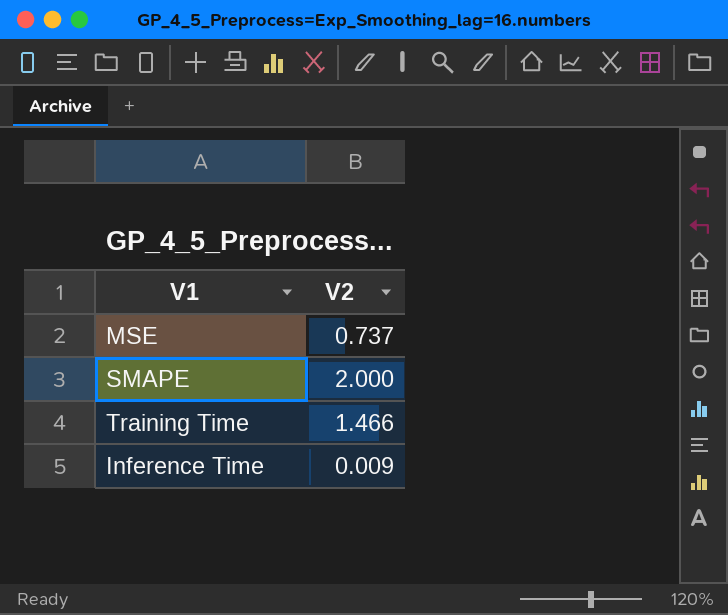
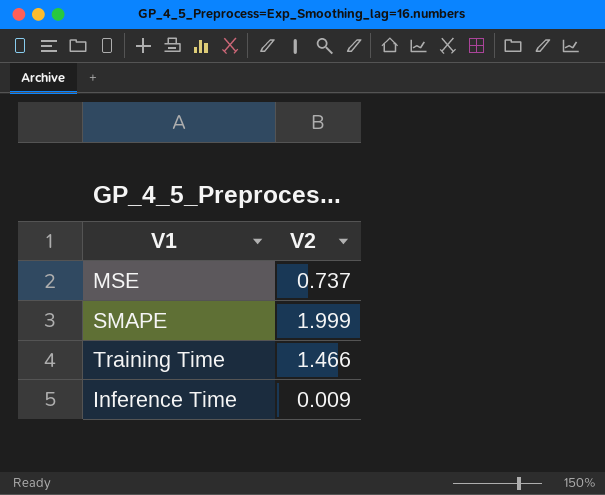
SMAPE | V2: 2.000 -> 1.999

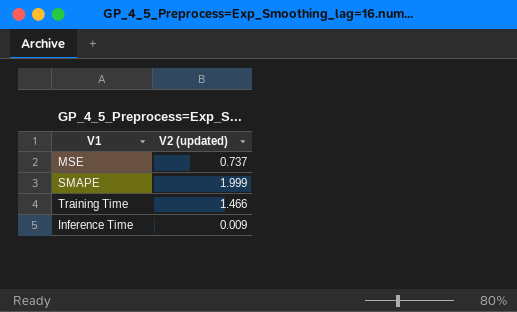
column name: V2 -> V2 (updated)

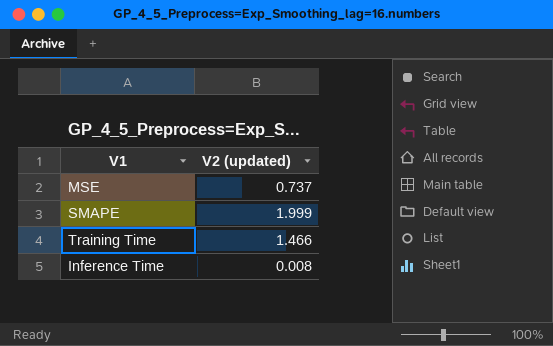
Inference Time | V2 (updated): 0.009 -> 0.008

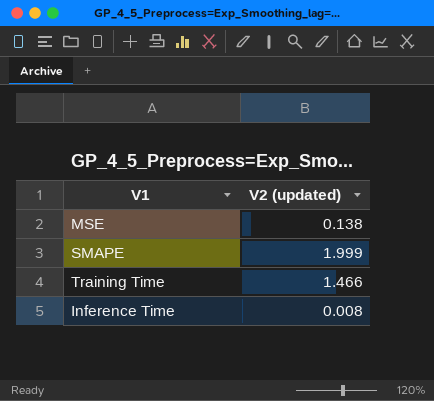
MSE | V2 (updated): 0.737 -> 0.138

